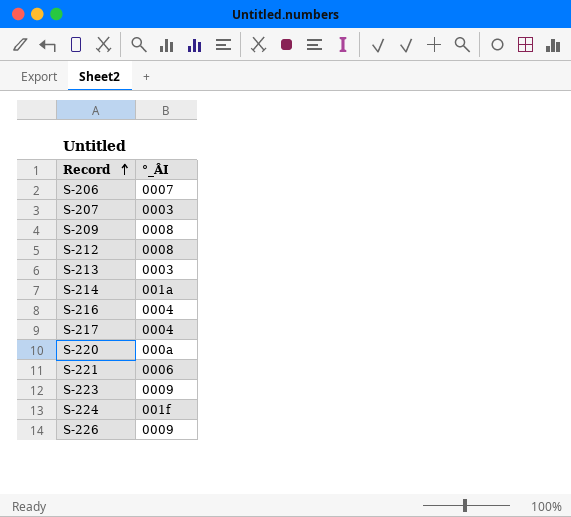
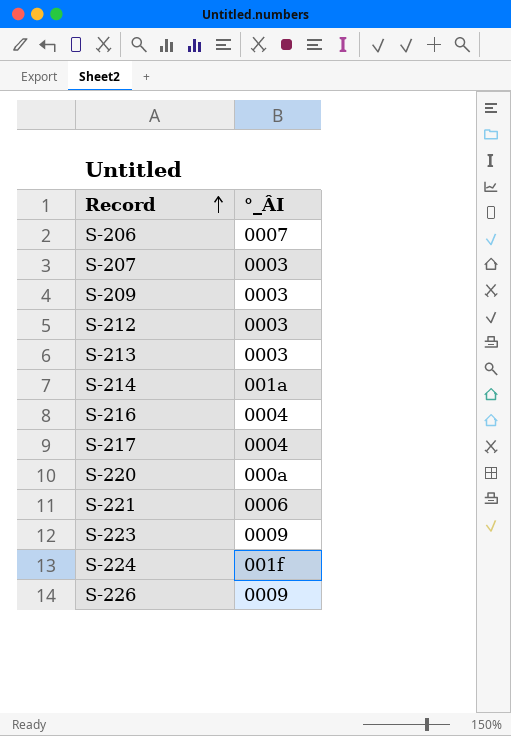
S-209 | °_ÂI: 0008 -> 0003
S-212 | °_ÂI: 0008 -> 0003

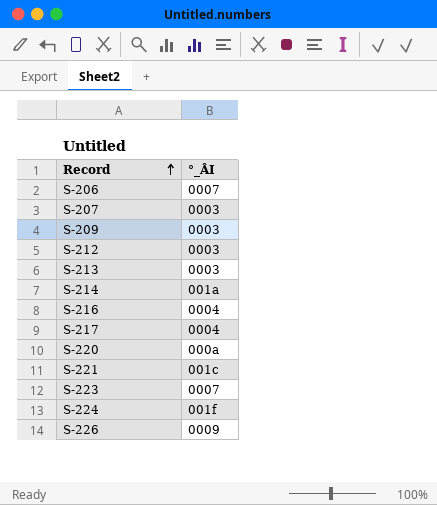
S-221 | °_ÂI: 0006 -> 001c
S-223 | °_ÂI: 0009 -> 0007

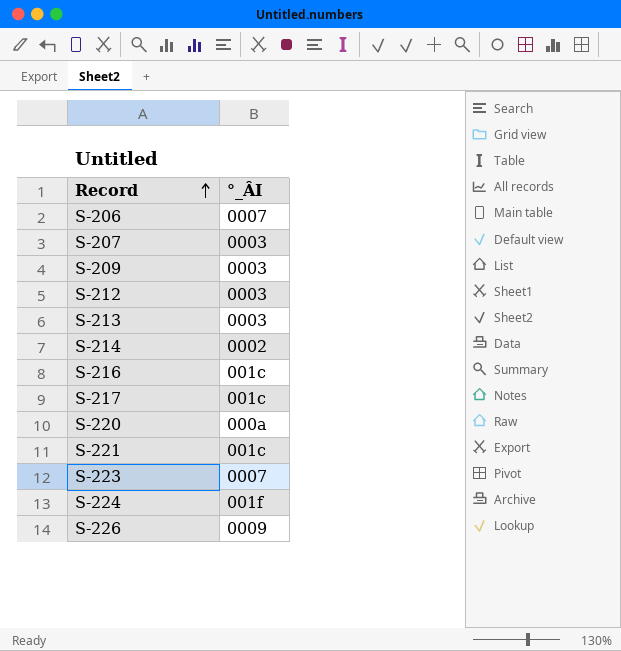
S-214 | °_ÂI: 001a -> 0002
S-216 | °_ÂI: 0004 -> 001c
S-217 | °_ÂI: 0004 -> 001c

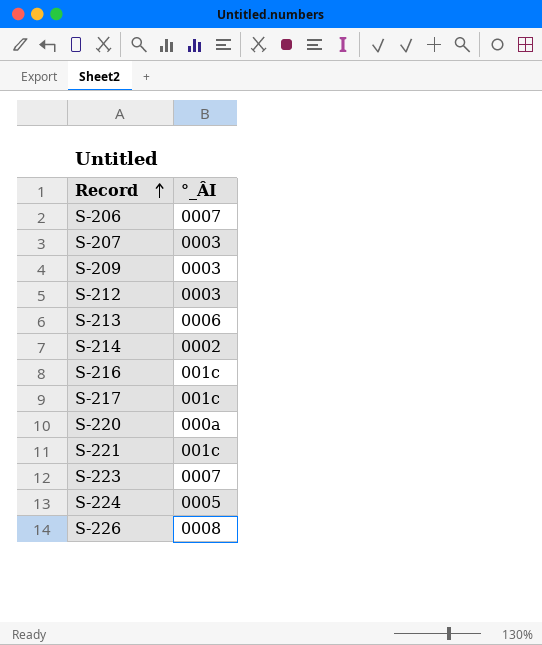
S-213 | °_ÂI: 0003 -> 0006
S-224 | °_ÂI: 001f -> 0005
S-226 | °_ÂI: 0009 -> 0008

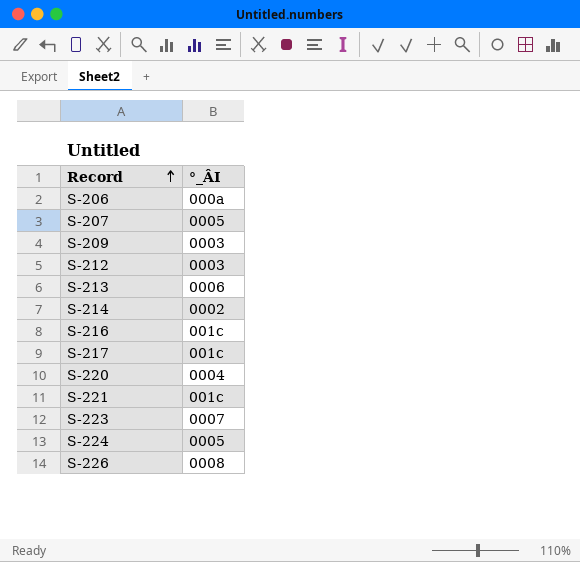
S-206 | °_ÂI: 0007 -> 000a
S-207 | °_ÂI: 0003 -> 0005
S-220 | °_ÂI: 000a -> 0004

